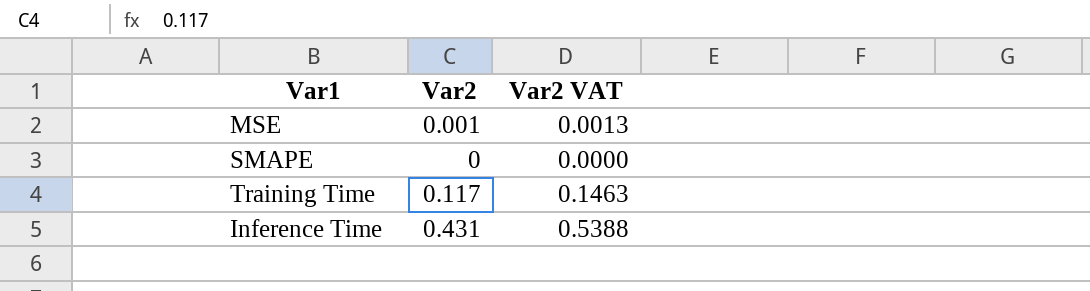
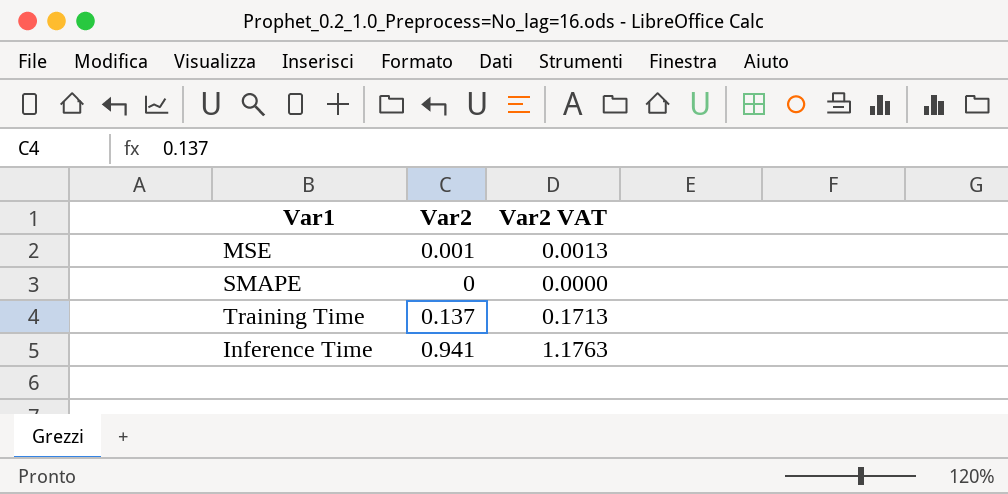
Training Time | Var2: 0.117 -> 0.137
Training Time | Var2 VAT: 0.1463 -> 0.1713
Inference Time | Var2: 0.431 -> 0.941
Inference Time | Var2 VAT: 0.5388 -> 1.1763

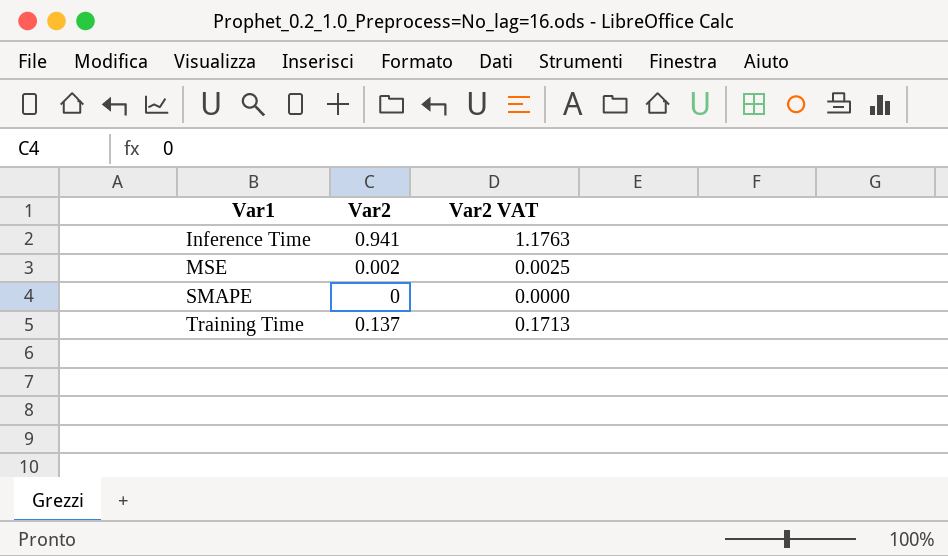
row order: none -> Var1 ascending
MSE | Var2: 0.001 -> 0.002
MSE | Var2 VAT: 0.0013 -> 0.0025

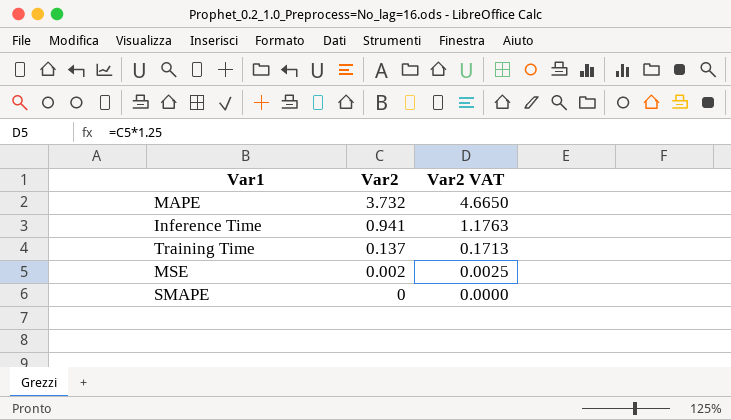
row order: Var1 ascending -> Var2 descending
row MAPE: none -> 3.732 | 4.6650

